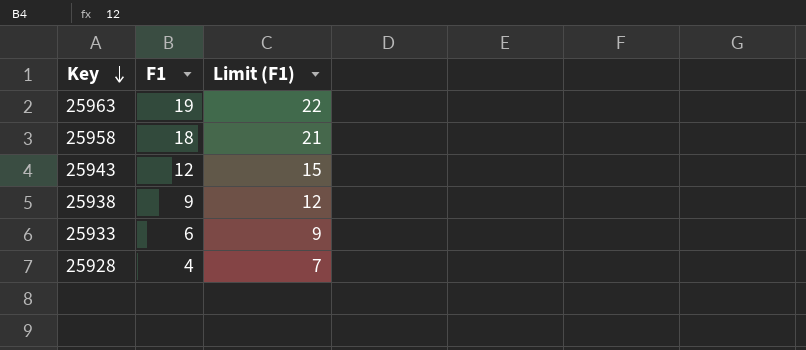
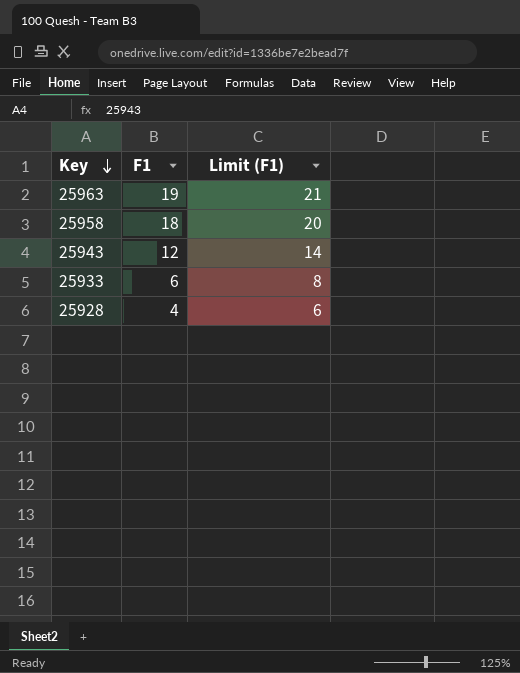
column Limit (F1) | formula: [F1] + 3 -> [F1] + 2
row 25938: 9 | 12 -> none

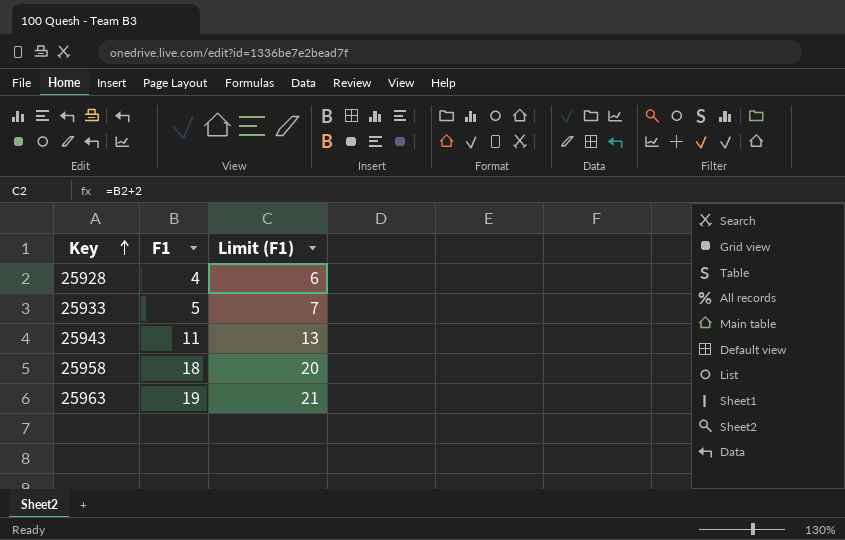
row order: Key descending -> Key ascending
25933 | F1: 6 -> 5
25933 | Limit (F1): 8 -> 7
25943 | F1: 12 -> 11
25943 | Limit (F1): 14 -> 13

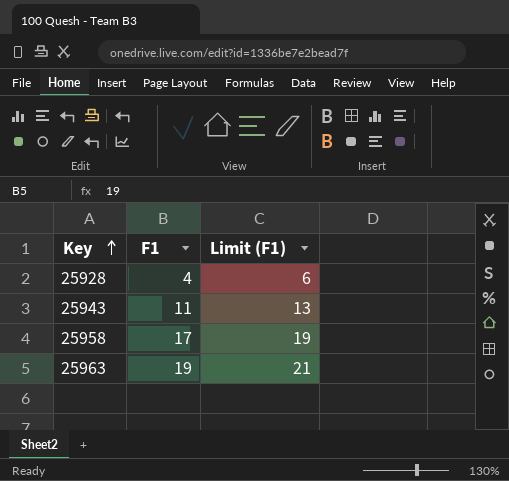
row 25933: 5 | 7 -> none
25958 | F1: 18 -> 17
25958 | Limit (F1): 20 -> 19

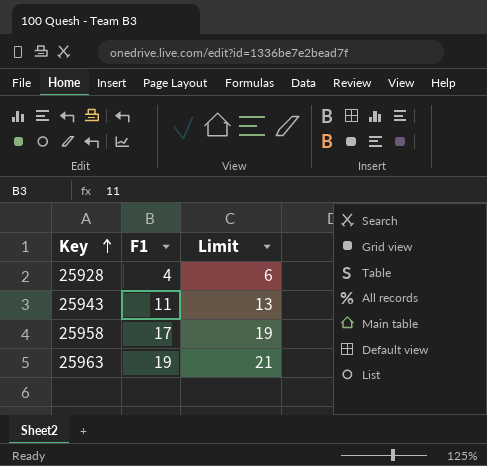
column name: Limit (F1) -> Limit

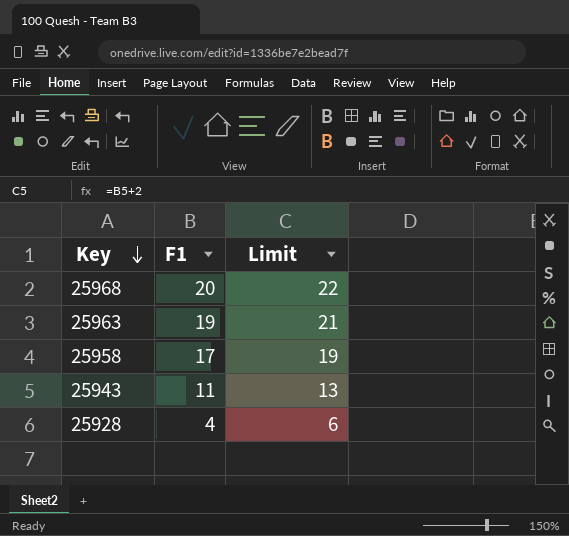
row order: Key ascending -> Key descending
row 25968: none -> 20 | 22

